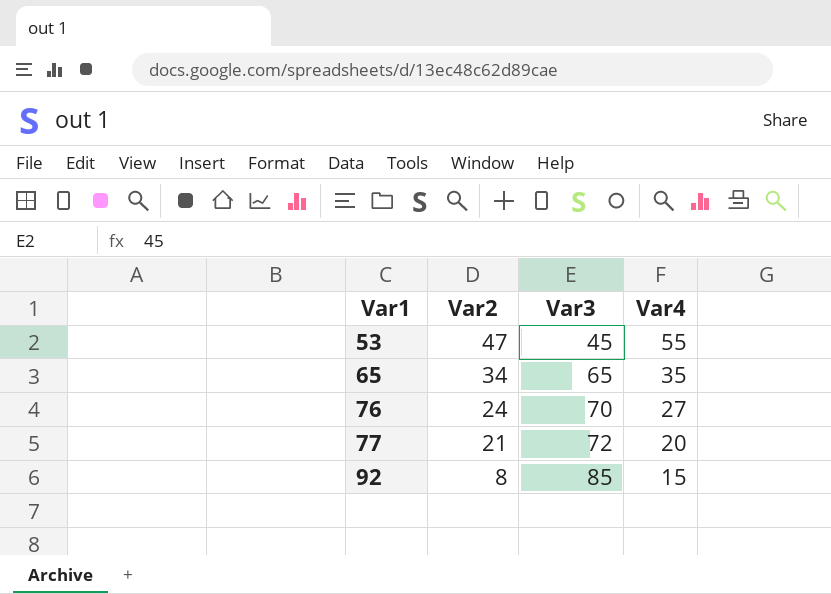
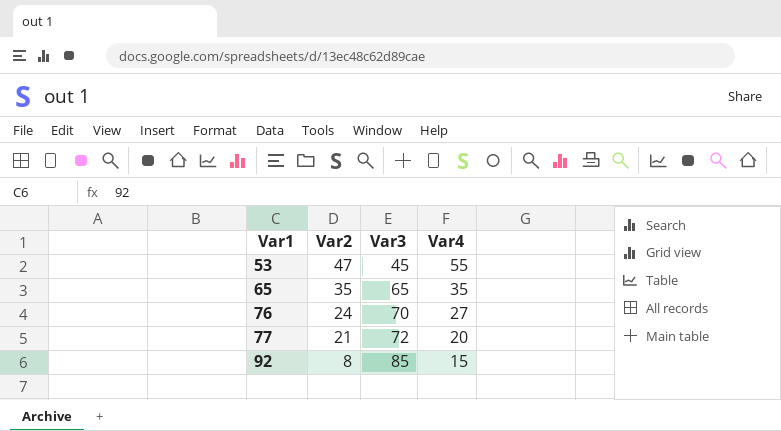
65 | Var2: 34 -> 35

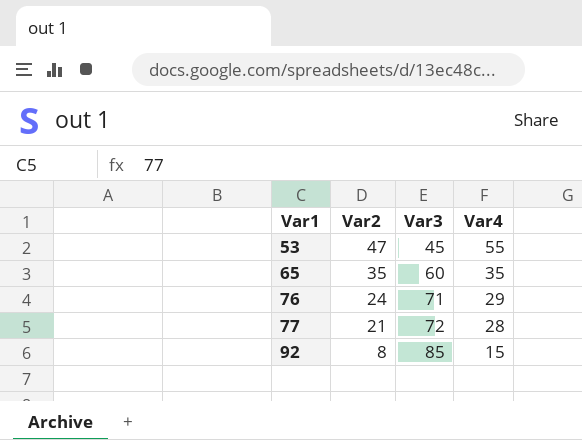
65 | Var3: 65 -> 60
76 | Var3: 70 -> 71
76 | Var4: 27 -> 29
77 | Var4: 20 -> 28

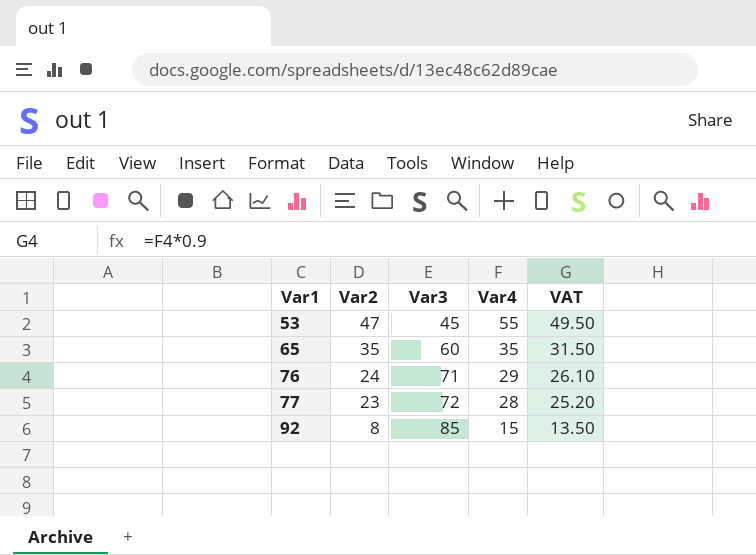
column VAT | formula: none -> [Var4] * 0.9
77 | Var2: 21 -> 23

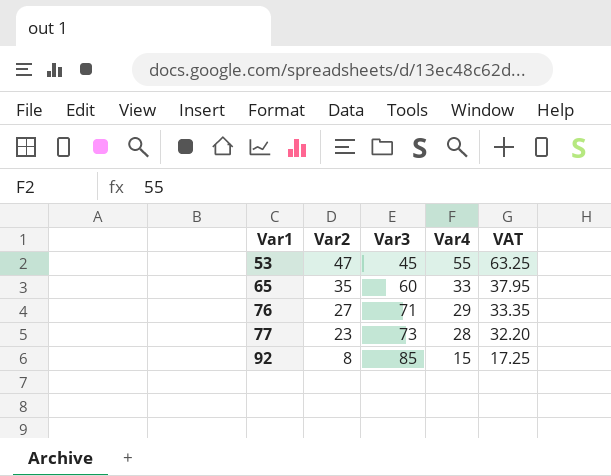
column VAT | formula: [Var4] * 0.9 -> [Var4] * 1.15
65 | Var4: 35 -> 33
76 | Var2: 24 -> 27
77 | Var3: 72 -> 73

